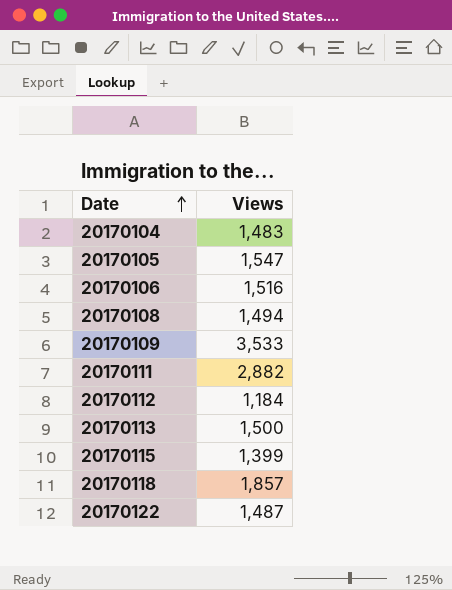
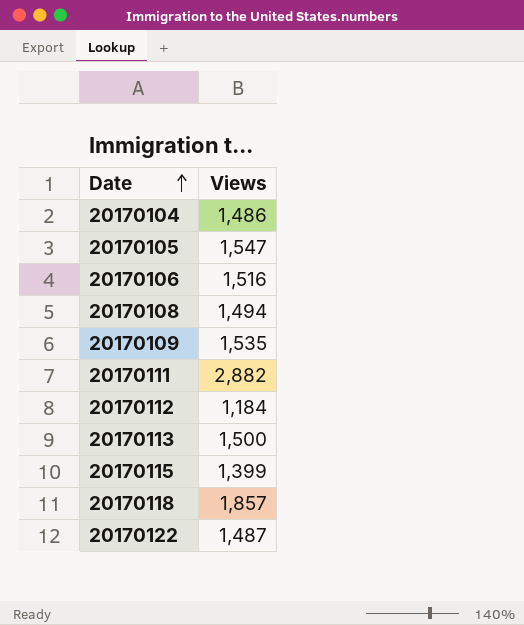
20170104 | Views: 1,483 -> 1,486
20170109 | Views: 3,533 -> 1,535

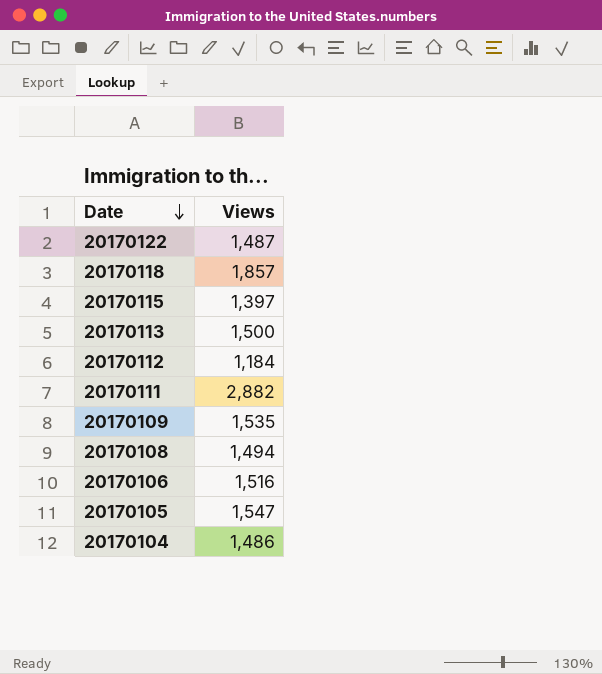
row order: Date ascending -> Date descending
20170115 | Views: 1,399 -> 1,397

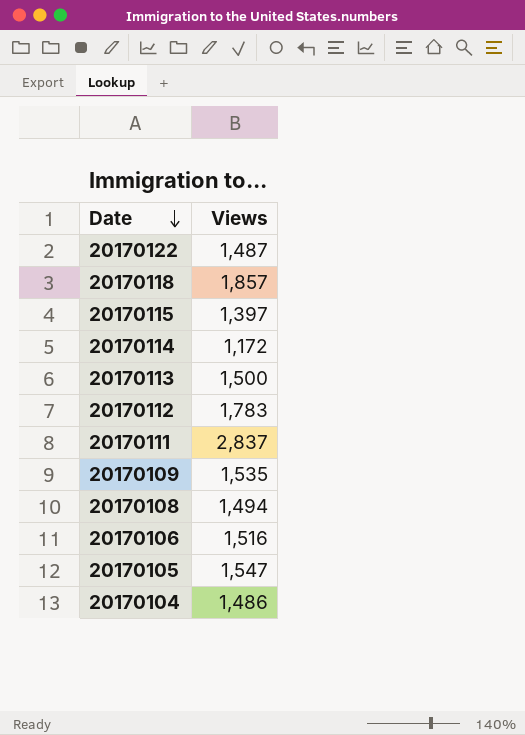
row 20170114: none -> 1,172
20170112 | Views: 1,184 -> 1,783
20170111 | Views: 2,882 -> 2,837

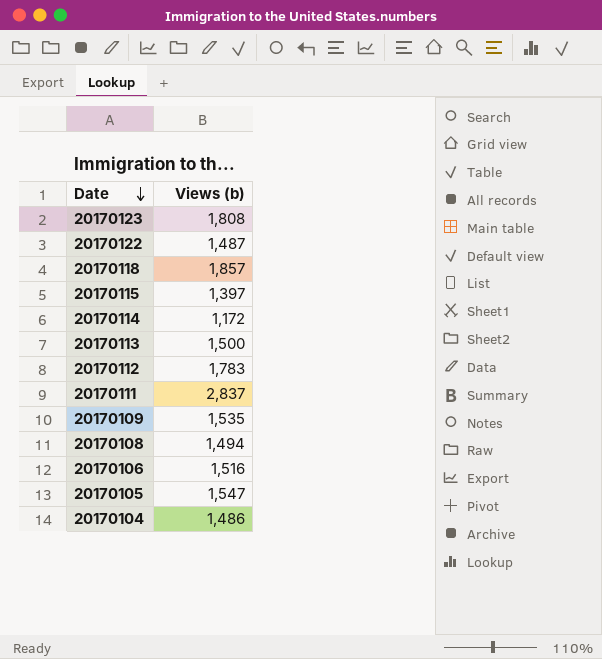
column name: Views -> Views (b)
row 20170123: none -> 1,808

